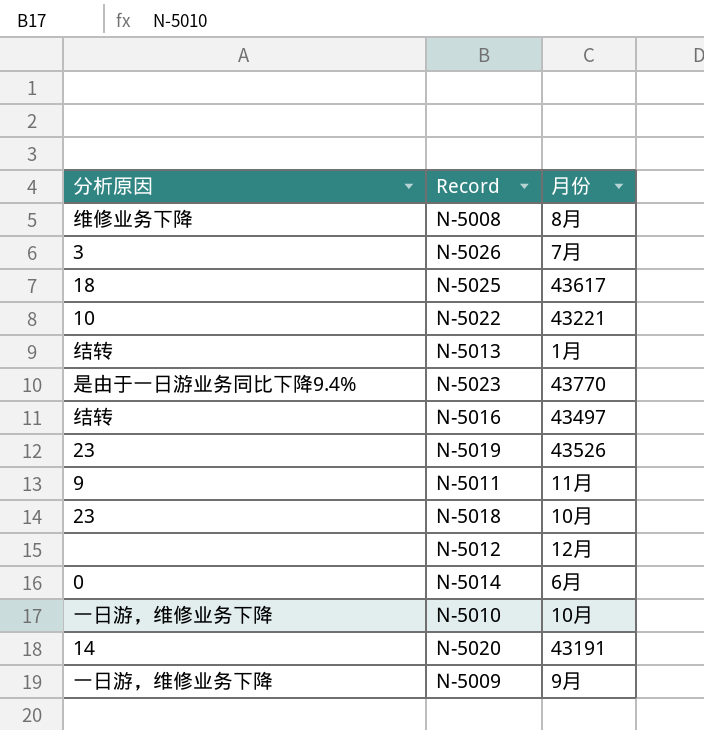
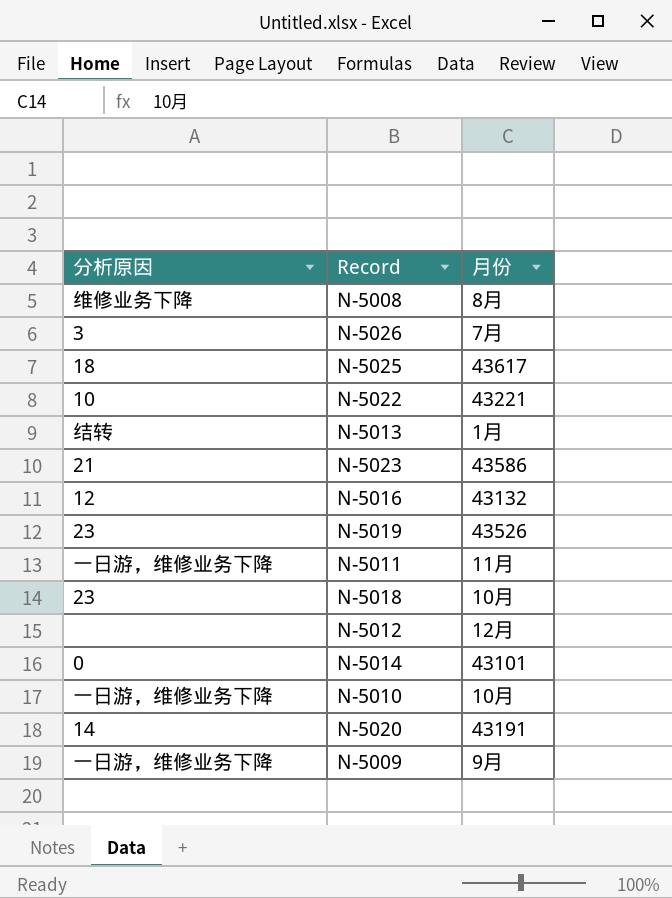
N-5023 | 分析原因: 是由于一日游业务同比下降9.4% -> 21
N-5023 | 月份: 43770 -> 43586
N-5016 | 分析原因: 结转 -> 12
N-5016 | 月份: 43497 -> 43132
N-5011 | 分析原因: 9 -> 一日游，维修业务下降
N-5014 | 月份: 6月 -> 43101

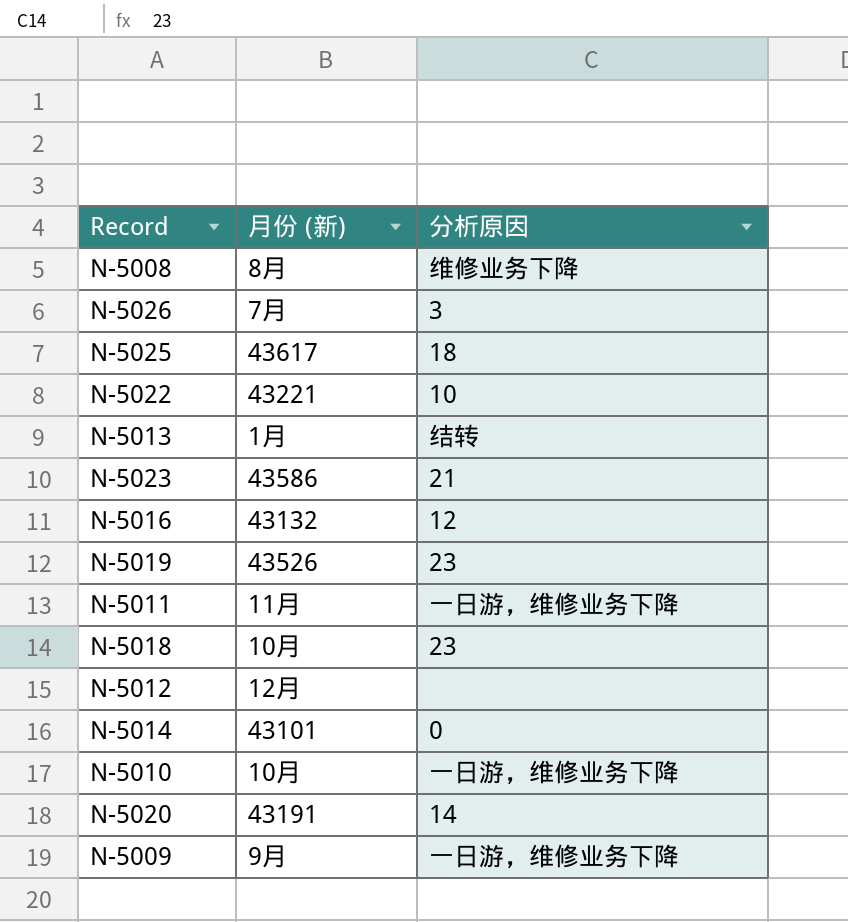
column name: 月份 -> 月份 (新)
column 分析原因 | position: 1 -> 3

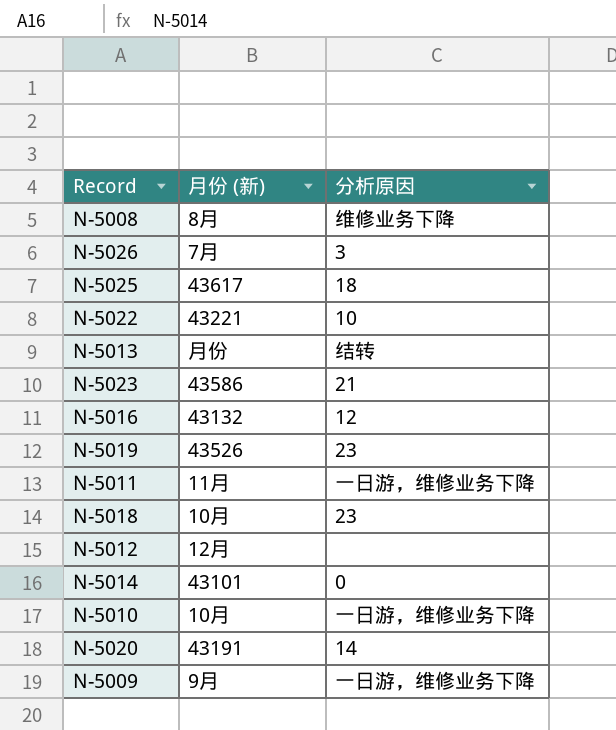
N-5013 | 月份 (新): 1月 -> 月份

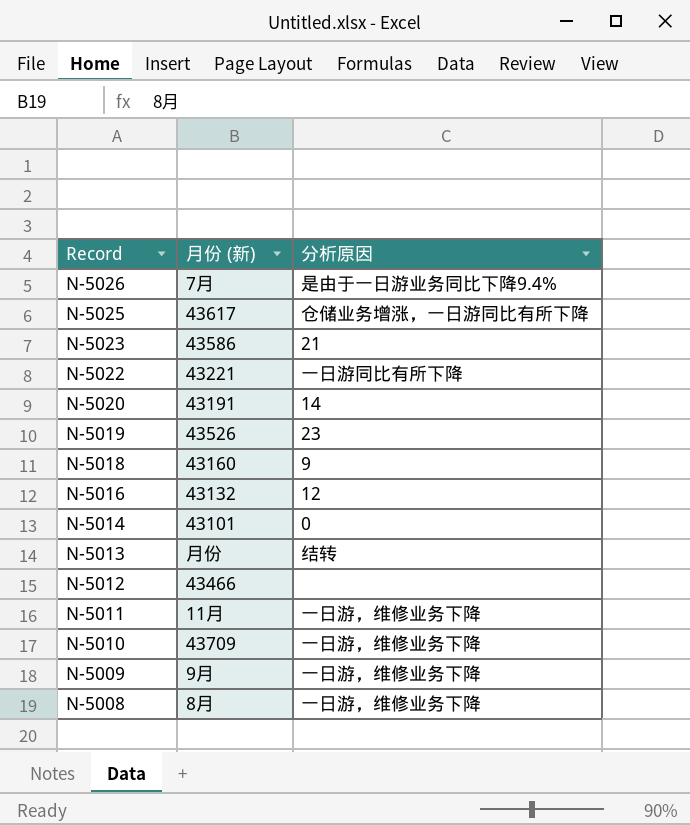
row order: none -> Record descending
N-5026 | 分析原因: 3 -> 是由于一日游业务同比下降9.4%
N-5025 | 分析原因: 18 -> 仓储业务增涨，一日游同比有所下降
N-5022 | 分析原因: 10 -> 一日游同比有所下降
N-5018 | 月份 (新): 10月 -> 43160
N-5018 | 分析原因: 23 -> 9
N-5012 | 月份 (新): 12月 -> 43466
N-5010 | 月份 (新): 10月 -> 43709
N-5008 | 分析原因: 维修业务下降 -> 一日游，维修业务下降

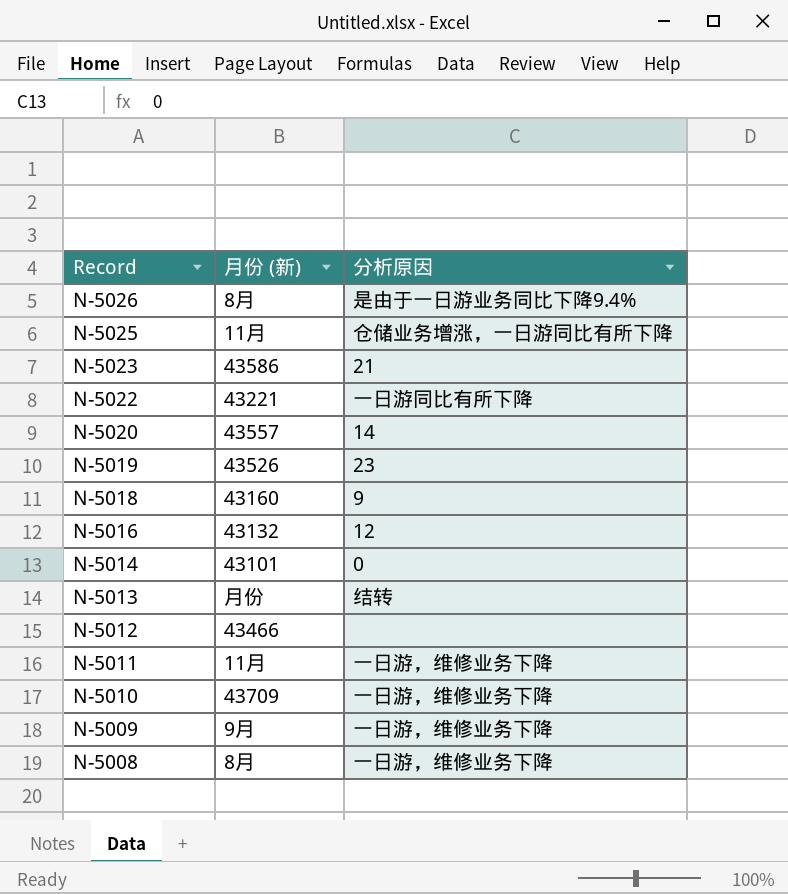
N-5026 | 月份 (新): 7月 -> 8月
N-5025 | 月份 (新): 43617 -> 11月
N-5020 | 月份 (新): 43191 -> 43557

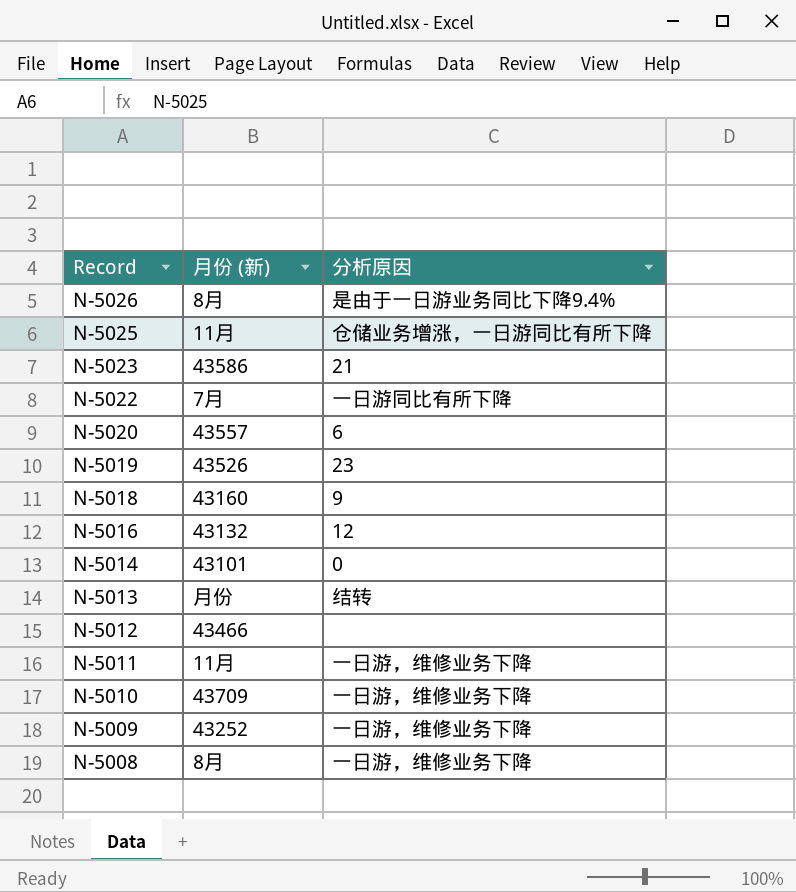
N-5022 | 月份 (新): 43221 -> 7月
N-5020 | 分析原因: 14 -> 6
N-5009 | 月份 (新): 9月 -> 43252

